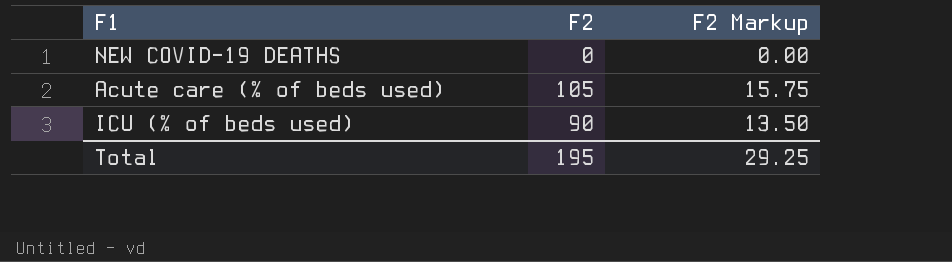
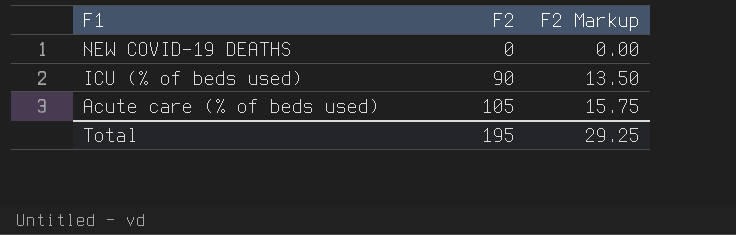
row order: none -> F1 descending

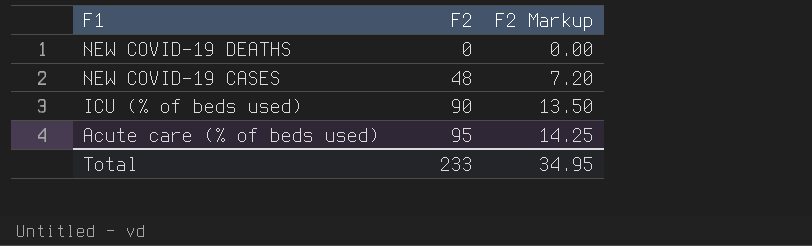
row NEW COVID-19 CASES: none -> 48 | 7.20
Acute care (% of beds used) | F2: 105 -> 95
Acute care (% of beds used) | F2 Markup: 15.75 -> 14.25
Total | F2: 195 -> 233
Total | F2 Markup: 29.25 -> 34.95

